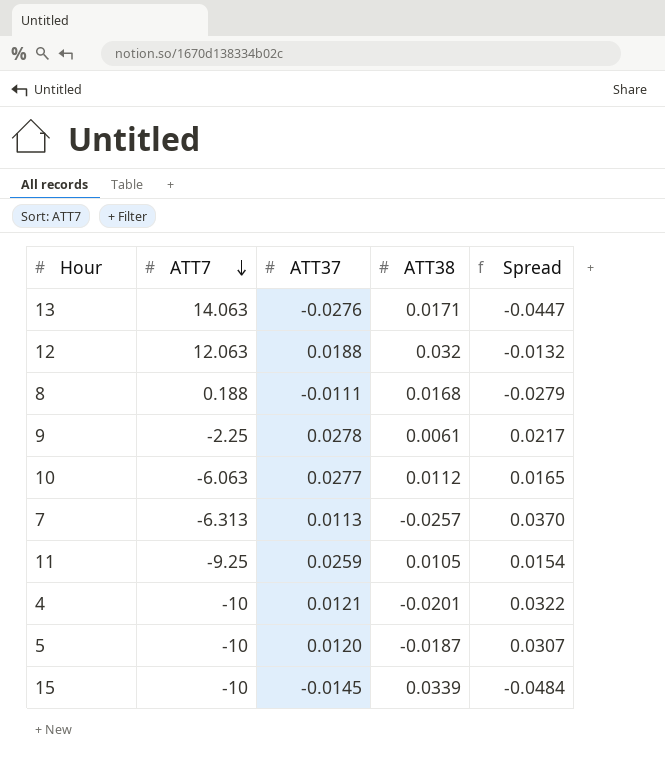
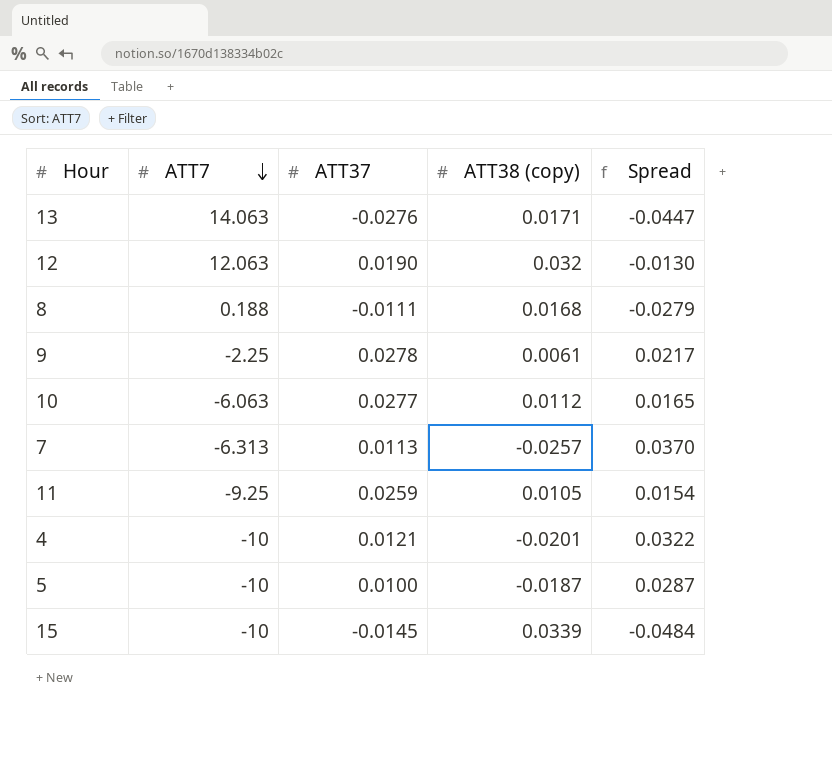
column name: ATT38 -> ATT38 (copy)
12 | ATT37: 0.0188 -> 0.0190
12 | Spread: -0.0132 -> -0.0130
5 | ATT37: 0.0120 -> 0.0100
5 | Spread: 0.0307 -> 0.0287

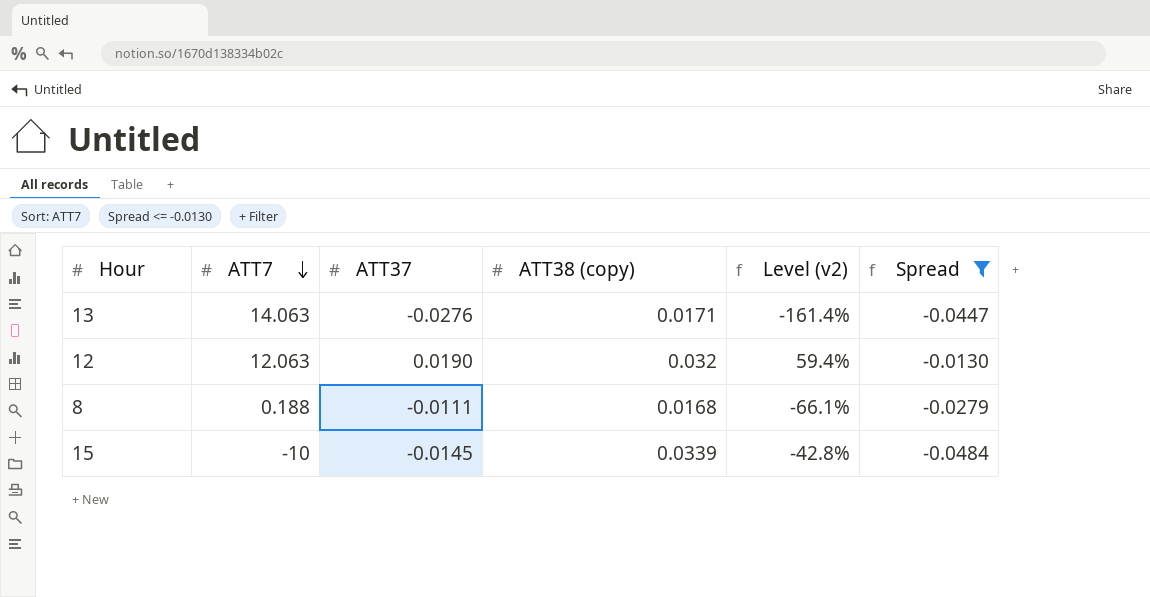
filter: none -> Spread <= -0.0130
column Level (v2) | formula: none -> [ATT37] / [ATT38 (copy)]

